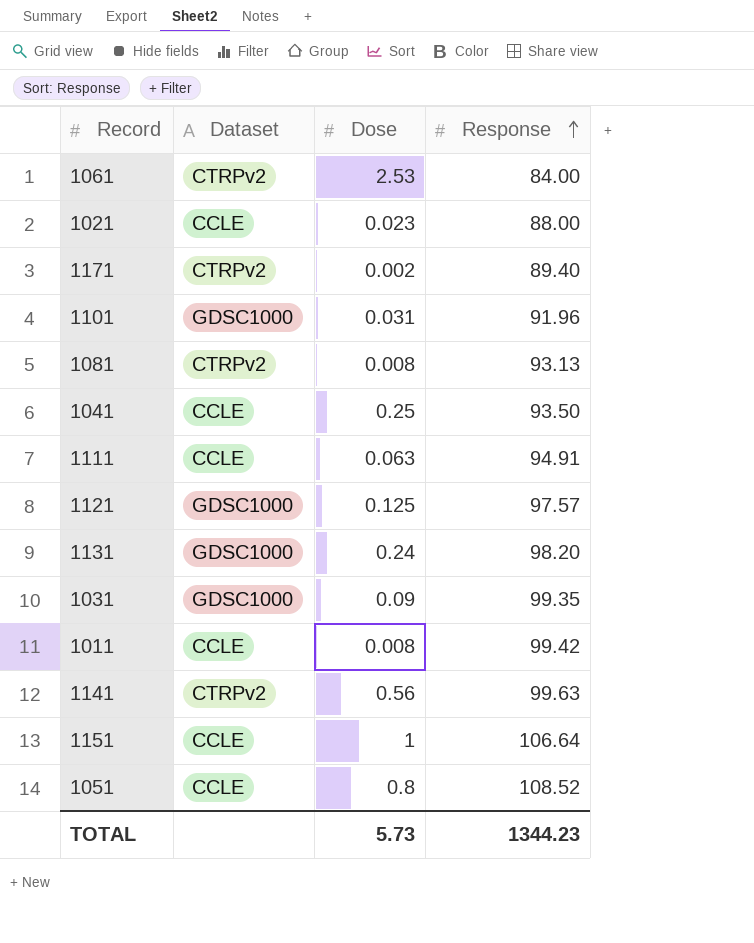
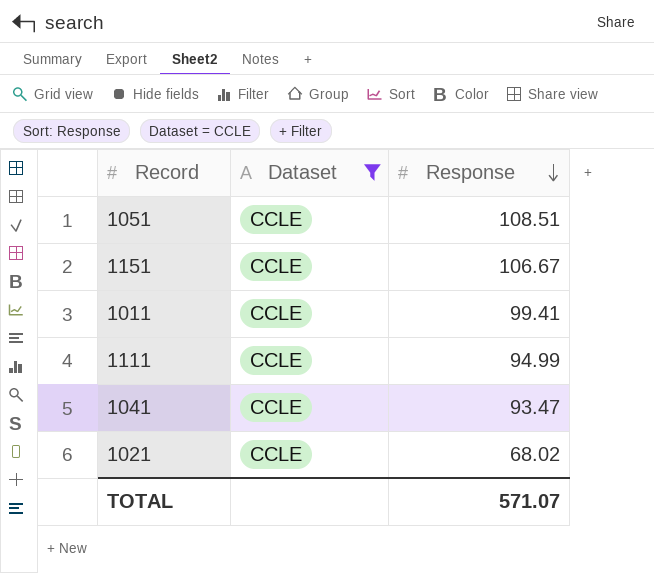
filter: none -> Dataset = CCLE
row order: Response ascending -> Response descending
column Dose | position: 3 -> none
1051 | Response: 108.52 -> 108.51
1151 | Response: 106.64 -> 106.67
1011 | Response: 99.42 -> 99.41
1111 | Response: 94.91 -> 94.99
1041 | Response: 93.50 -> 93.47
1021 | Response: 88.00 -> 68.02
TOTAL | Response: 1344.23 -> 571.07

